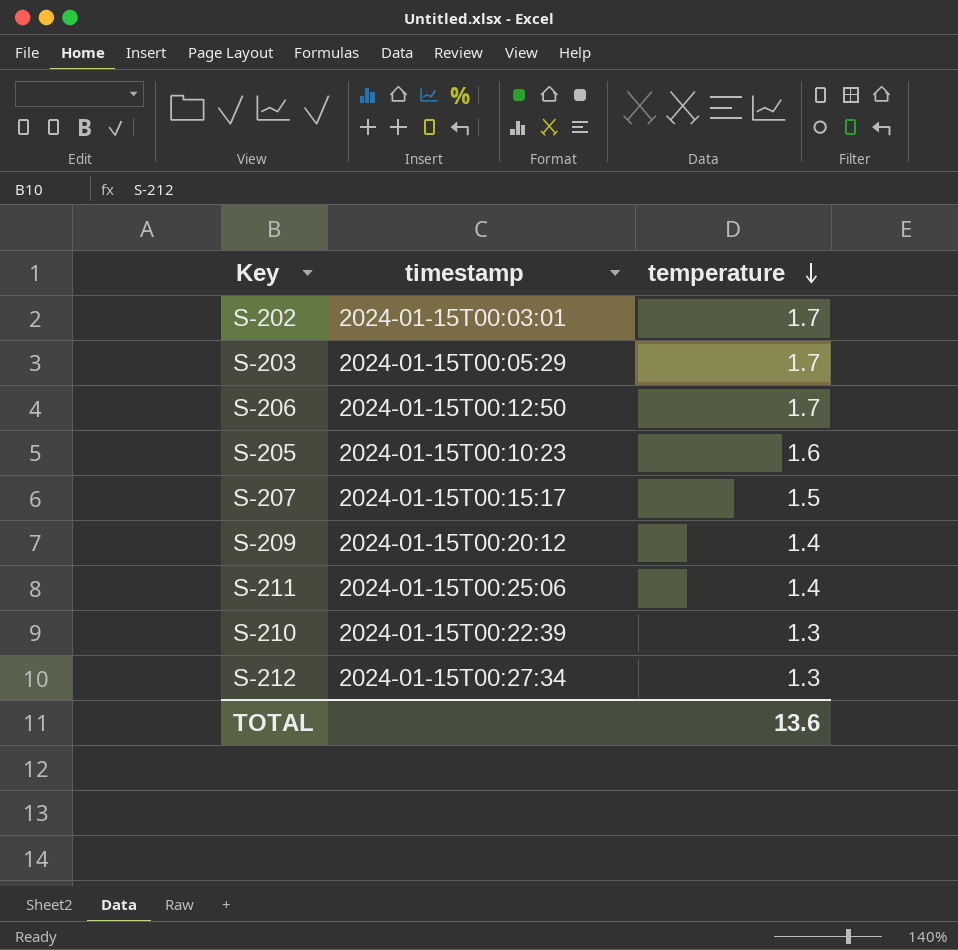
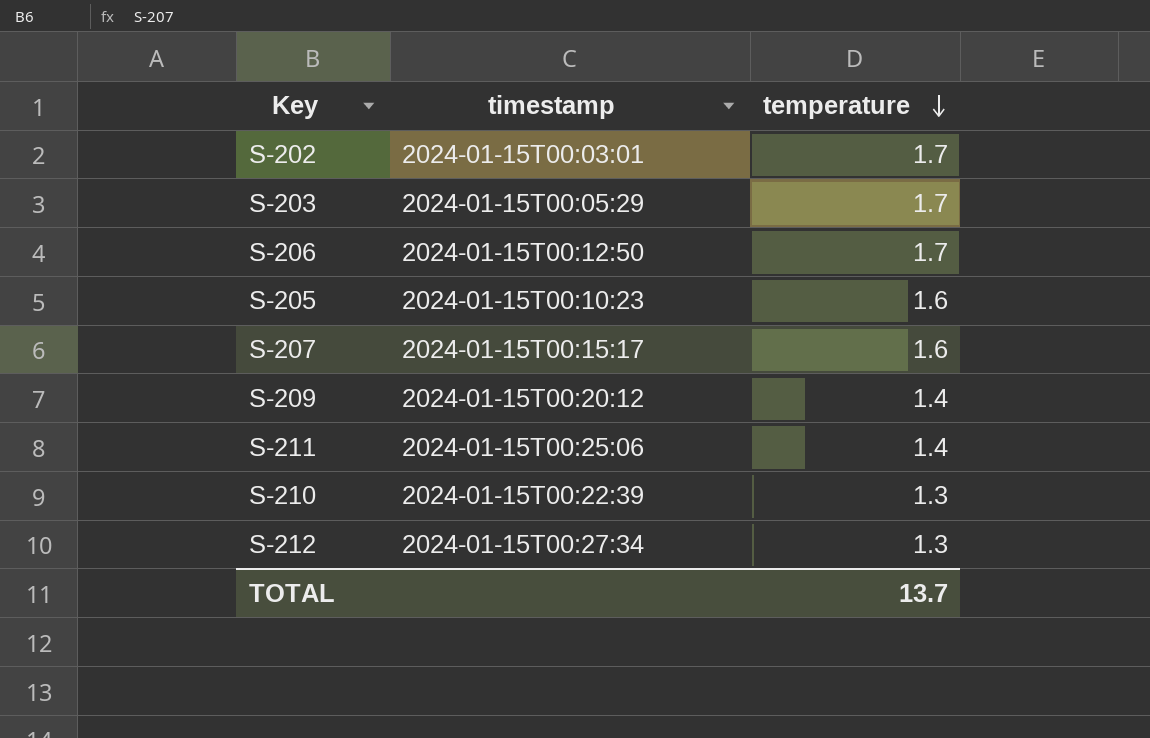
S-207 | temperature: 1.5 -> 1.6
TOTAL | temperature: 13.6 -> 13.7

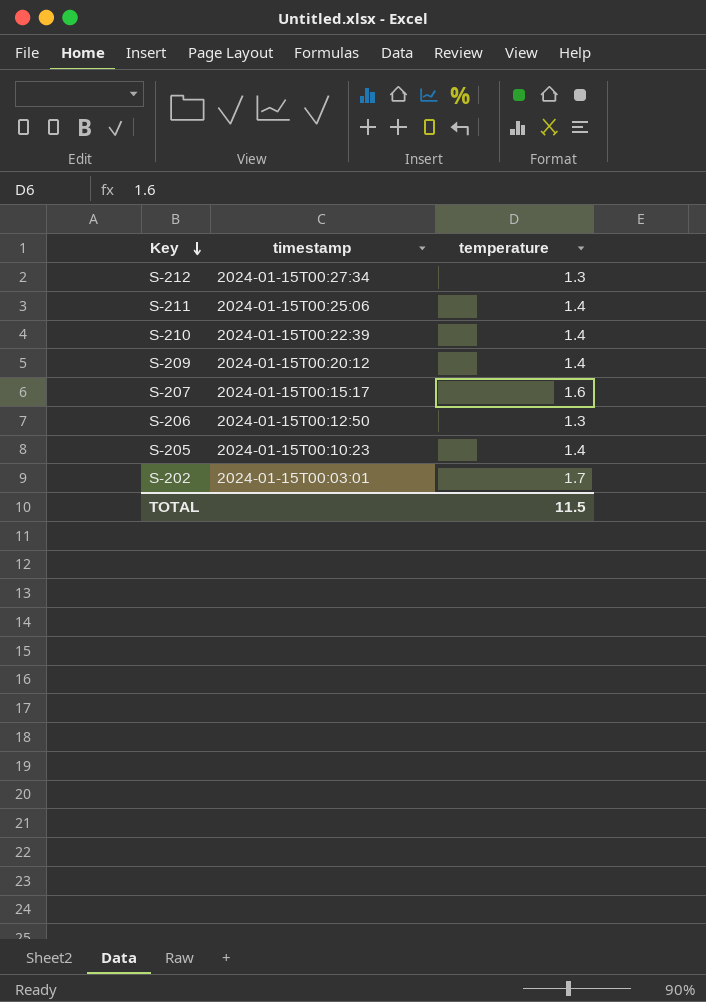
row order: temperature descending -> Key descending
row S-203: 2024-01-15T00:05:29 | 1.7 -> none
S-210 | temperature: 1.3 -> 1.4
S-206 | temperature: 1.7 -> 1.3
S-205 | temperature: 1.6 -> 1.4
TOTAL | temperature: 13.7 -> 11.5

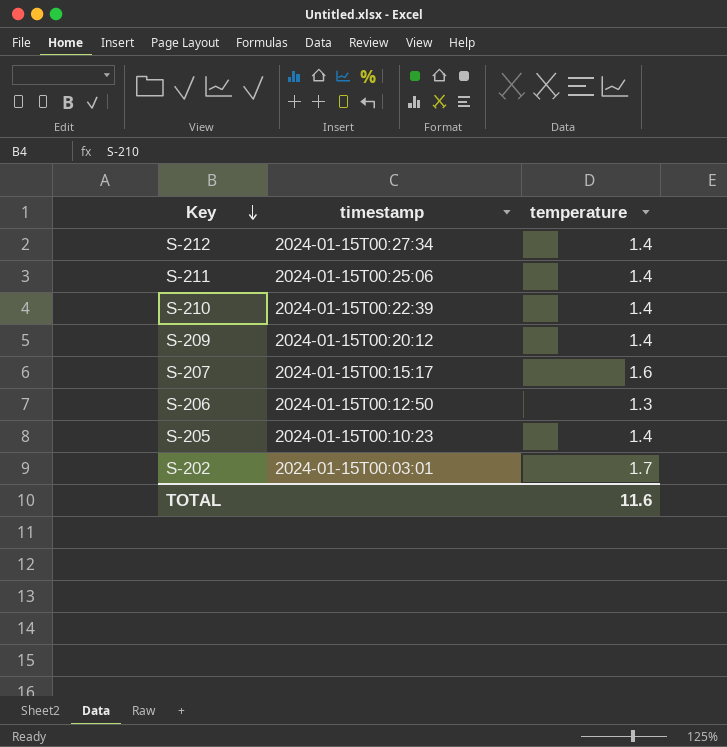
S-212 | temperature: 1.3 -> 1.4
TOTAL | temperature: 11.5 -> 11.6

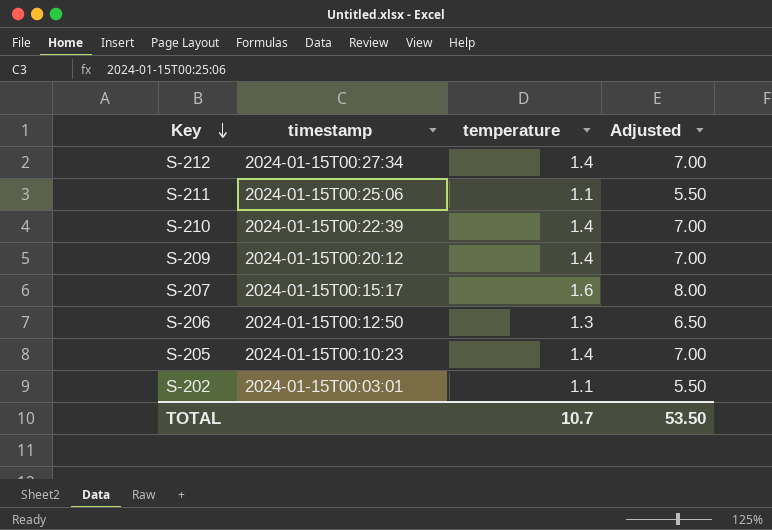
column Adjusted | formula: none -> [temperature] * 5
S-211 | temperature: 1.4 -> 1.1
S-202 | temperature: 1.7 -> 1.1
TOTAL | temperature: 11.6 -> 10.7

